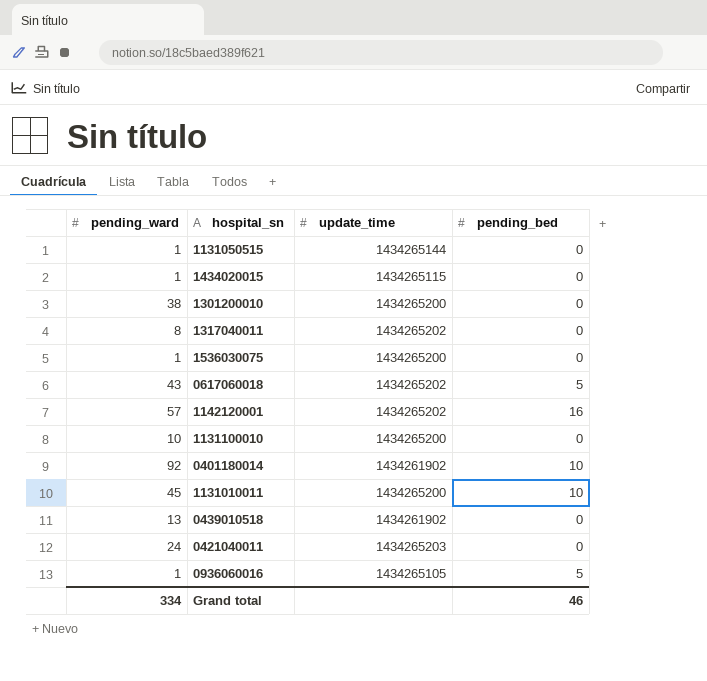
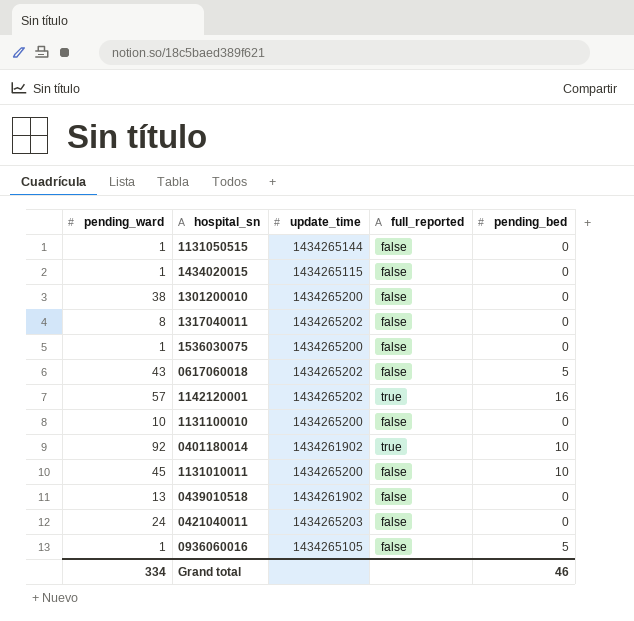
column full_reported | position: none -> 4

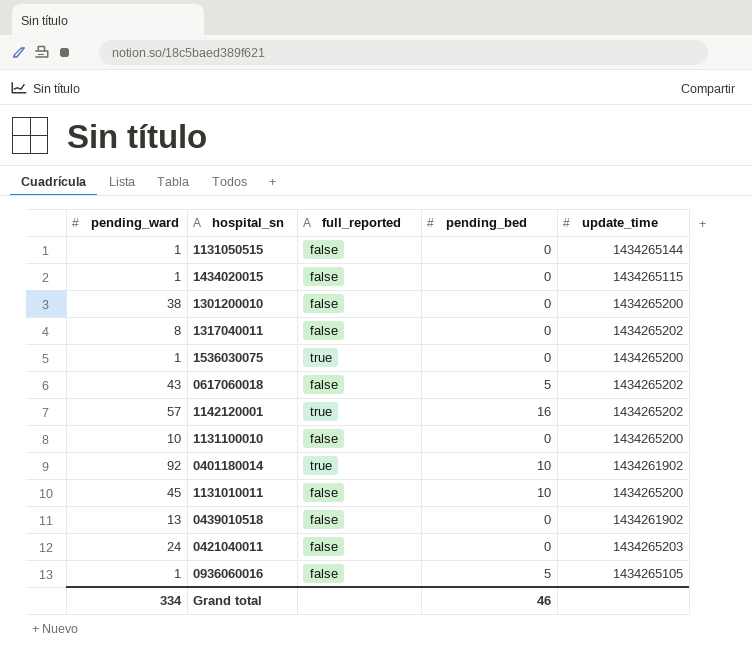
column update_time | position: 3 -> 5
1536030075 | full_reported: false -> true

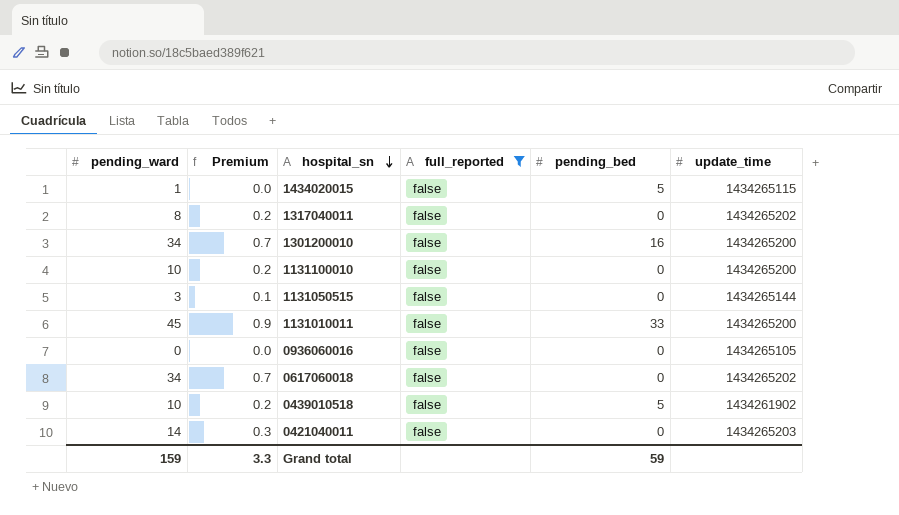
filter: none -> full_reported = false
row order: none -> hospital_sn descending
column Premium | formula: none -> [pending_ward] * 0.02
1434020015 | pending_bed: 0 -> 5
1301200010 | pending_ward: 38 -> 34
1301200010 | pending_bed: 0 -> 16
1131050515 | pending_ward: 1 -> 3
1131010011 | pending_bed: 10 -> 33
0936060016 | pending_ward: 1 -> 0
0936060016 | pending_bed: 5 -> 0
0617060018 | pending_ward: 43 -> 34
0617060018 | pending_bed: 5 -> 0
0439010518 | pending_ward: 13 -> 10
0439010518 | pending_bed: 0 -> 5
0421040011 | pending_ward: 24 -> 14
Grand total | pending_ward: 334 -> 159
Grand total | pending_bed: 46 -> 59

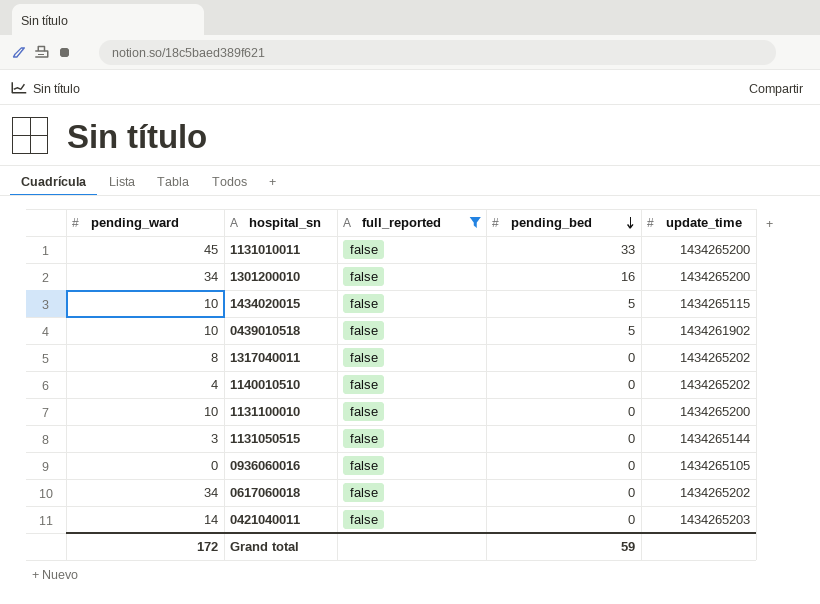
row order: hospital_sn descending -> pending_bed descending
column Premium | formula: [pending_ward] * 0.02 -> none
1434020015 | pending_ward: 1 -> 10
row 1140010510: none -> 4 | false | 0 | 1434265202
Grand total | pending_ward: 159 -> 172

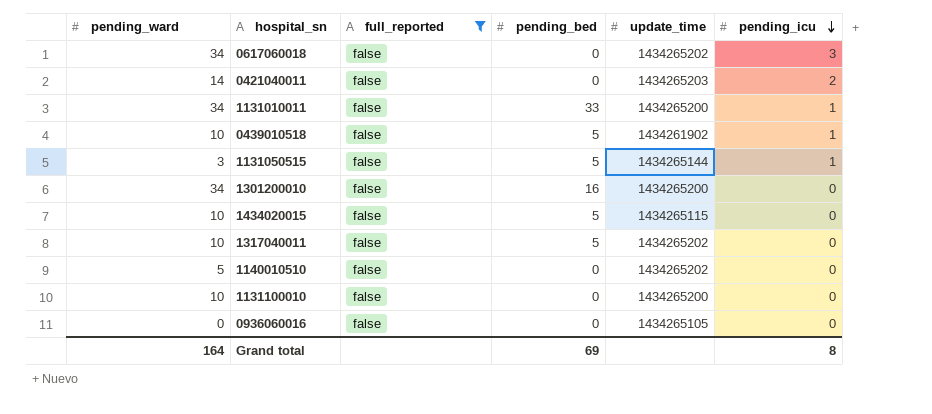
row order: pending_bed descending -> pending_icu descending
column pending_icu | position: none -> 6
1131010011 | pending_ward: 45 -> 34
1131050515 | pending_bed: 0 -> 5
1317040011 | pending_ward: 8 -> 10
1317040011 | pending_bed: 0 -> 5
1140010510 | pending_ward: 4 -> 5
Grand total | pending_ward: 172 -> 164
Grand total | pending_bed: 59 -> 69

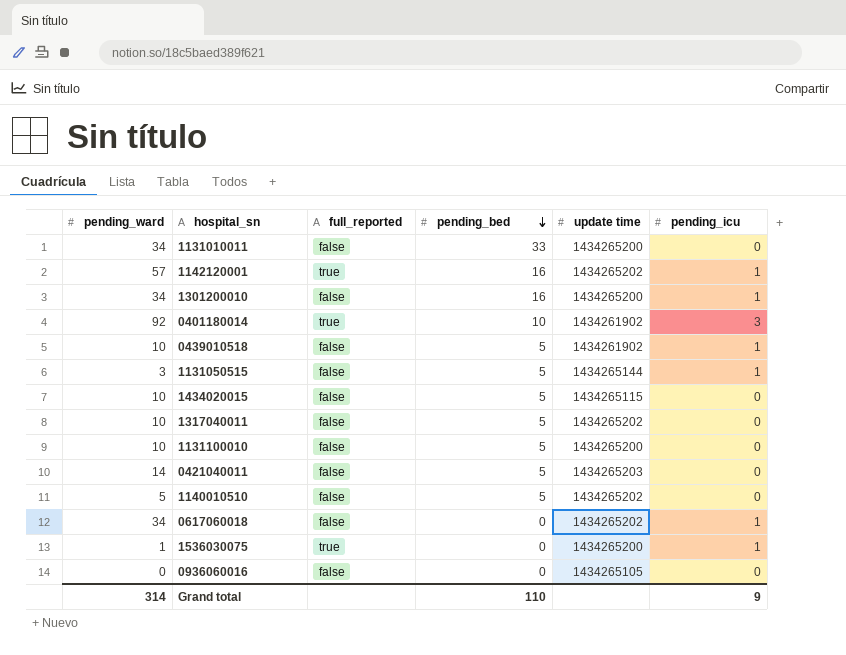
filter: full_reported = false -> none
row order: pending_icu descending -> pending_bed descending
column name: update_time -> update time
1131010011 | pending_icu: 1 -> 0
1301200010 | pending_icu: 0 -> 1
1131100010 | pending_bed: 0 -> 5
0421040011 | pending_bed: 0 -> 5
0421040011 | pending_icu: 2 -> 0
1140010510 | pending_bed: 0 -> 5
0617060018 | pending_icu: 3 -> 1
Grand total | pending_ward: 164 -> 314
Grand total | pending_bed: 69 -> 110
Grand total | pending_icu: 8 -> 9

